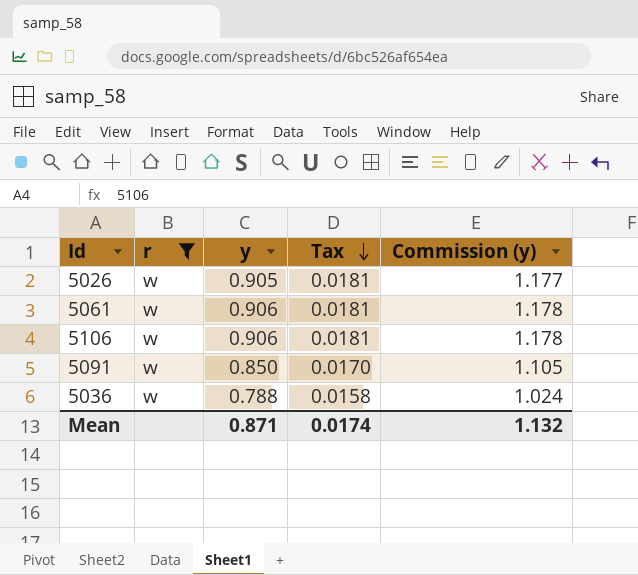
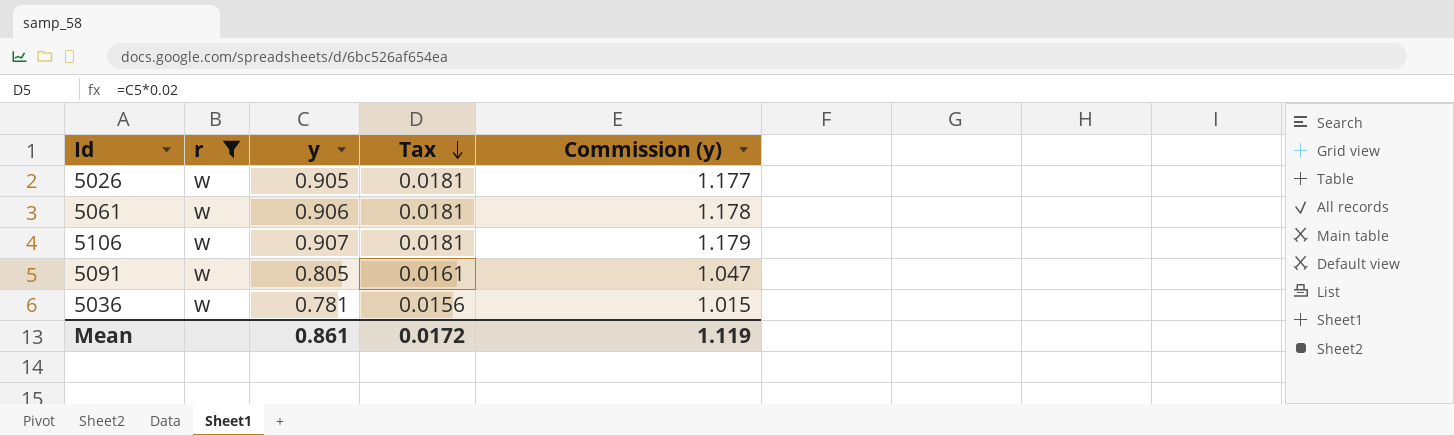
5106 | y: 0.906 -> 0.907
5106 | Commission (y): 1.178 -> 1.179
5091 | y: 0.850 -> 0.805
5091 | Tax: 0.0170 -> 0.0161
5091 | Commission (y): 1.105 -> 1.047
5036 | y: 0.788 -> 0.781
5036 | Tax: 0.0158 -> 0.0156
5036 | Commission (y): 1.024 -> 1.015
Mean | y: 0.871 -> 0.861
Mean | Tax: 0.0174 -> 0.0172
Mean | Commission (y): 1.132 -> 1.119

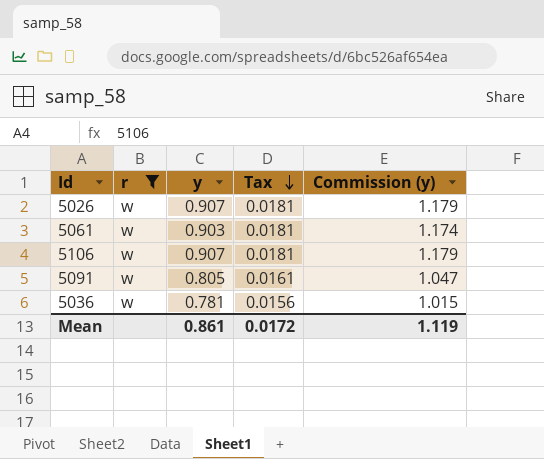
5026 | y: 0.905 -> 0.907
5026 | Commission (y): 1.177 -> 1.179
5061 | y: 0.906 -> 0.903
5061 | Commission (y): 1.178 -> 1.174

